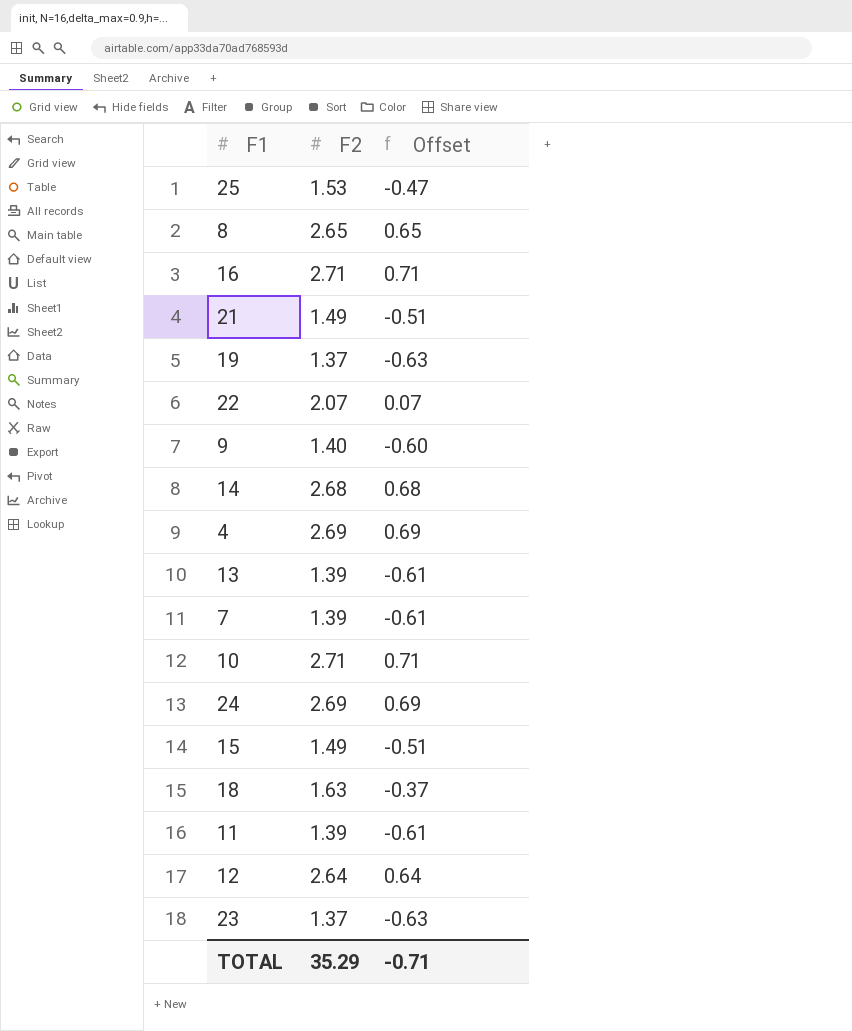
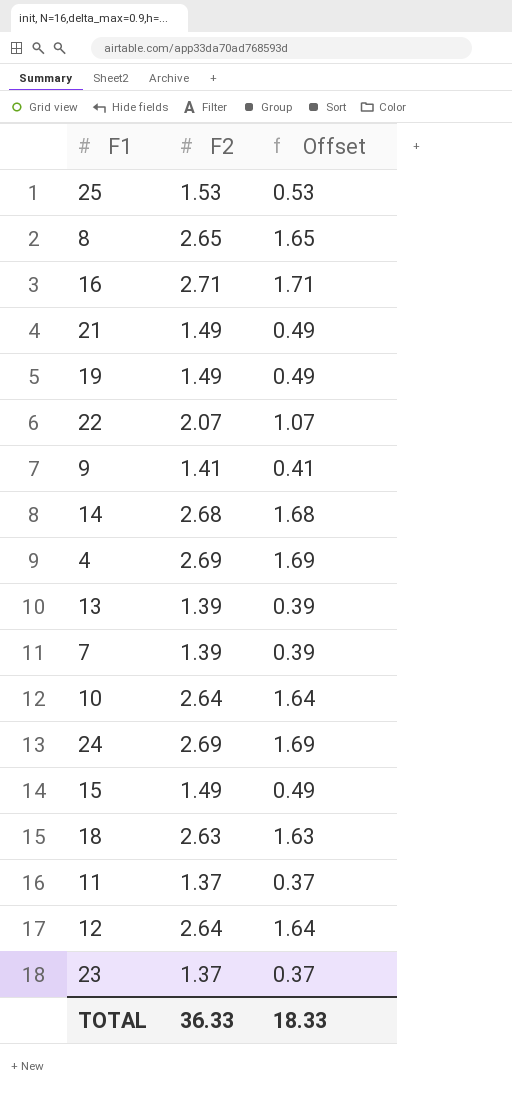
column Offset | formula: [F2] - 2 -> [F2] - 1
19 | F2: 1.37 -> 1.49
9 | F2: 1.40 -> 1.41
10 | F2: 2.71 -> 2.64
18 | F2: 1.63 -> 2.63
11 | F2: 1.39 -> 1.37
TOTAL | F2: 35.29 -> 36.33
TOTAL | Offset: -0.71 -> 18.33

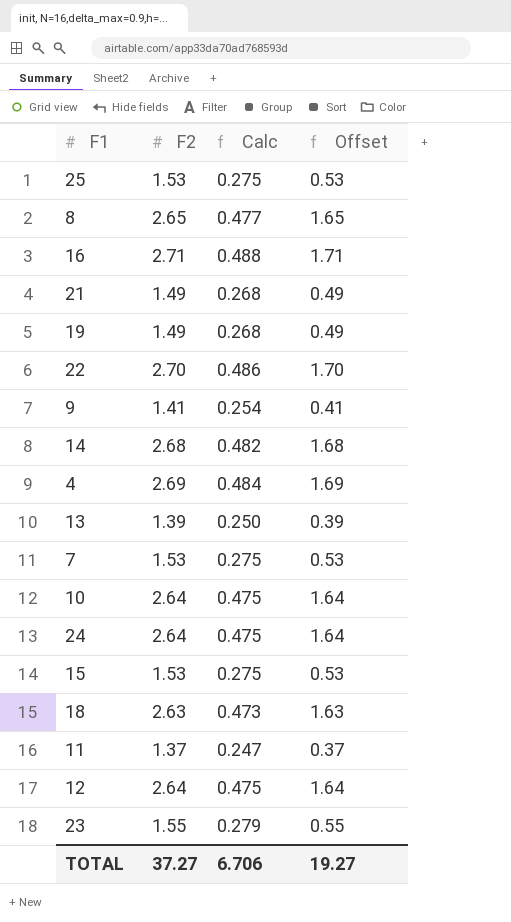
column Calc | formula: none -> [F2] * 0.18
22 | F2: 2.07 -> 2.70
22 | Offset: 1.07 -> 1.70
7 | F2: 1.39 -> 1.53
7 | Offset: 0.39 -> 0.53
24 | F2: 2.69 -> 2.64
24 | Offset: 1.69 -> 1.64
15 | F2: 1.49 -> 1.53
15 | Offset: 0.49 -> 0.53
23 | F2: 1.37 -> 1.55
23 | Offset: 0.37 -> 0.55
TOTAL | F2: 36.33 -> 37.27
TOTAL | Offset: 18.33 -> 19.27

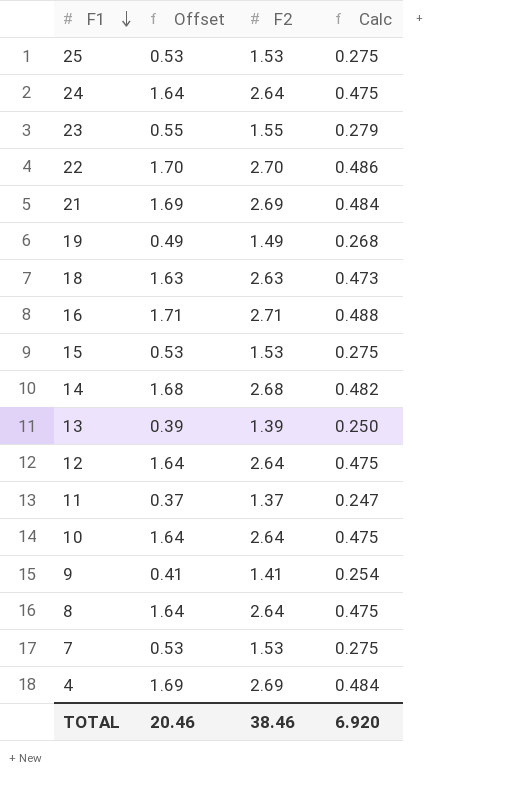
row order: none -> F1 descending
column Offset | position: 4 -> 2
21 | Offset: 0.49 -> 1.69
21 | F2: 1.49 -> 2.69
21 | Calc: 0.268 -> 0.484
8 | Offset: 1.65 -> 1.64
8 | F2: 2.65 -> 2.64
8 | Calc: 0.477 -> 0.475
TOTAL | Offset: 19.27 -> 20.46
TOTAL | F2: 37.27 -> 38.46
TOTAL | Calc: 6.706 -> 6.920

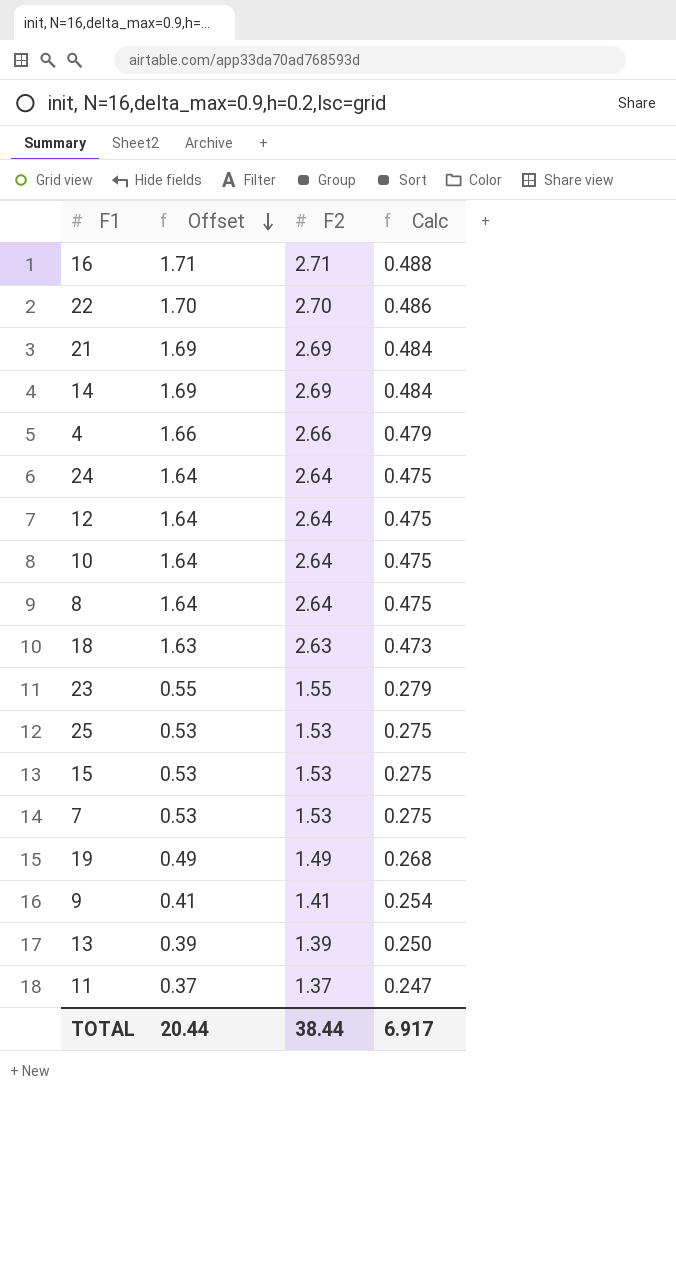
row order: F1 descending -> Offset descending
14 | Offset: 1.68 -> 1.69
14 | F2: 2.68 -> 2.69
14 | Calc: 0.482 -> 0.484
4 | Offset: 1.69 -> 1.66
4 | F2: 2.69 -> 2.66
4 | Calc: 0.484 -> 0.479
TOTAL | Offset: 20.46 -> 20.44
TOTAL | F2: 38.46 -> 38.44
TOTAL | Calc: 6.920 -> 6.917

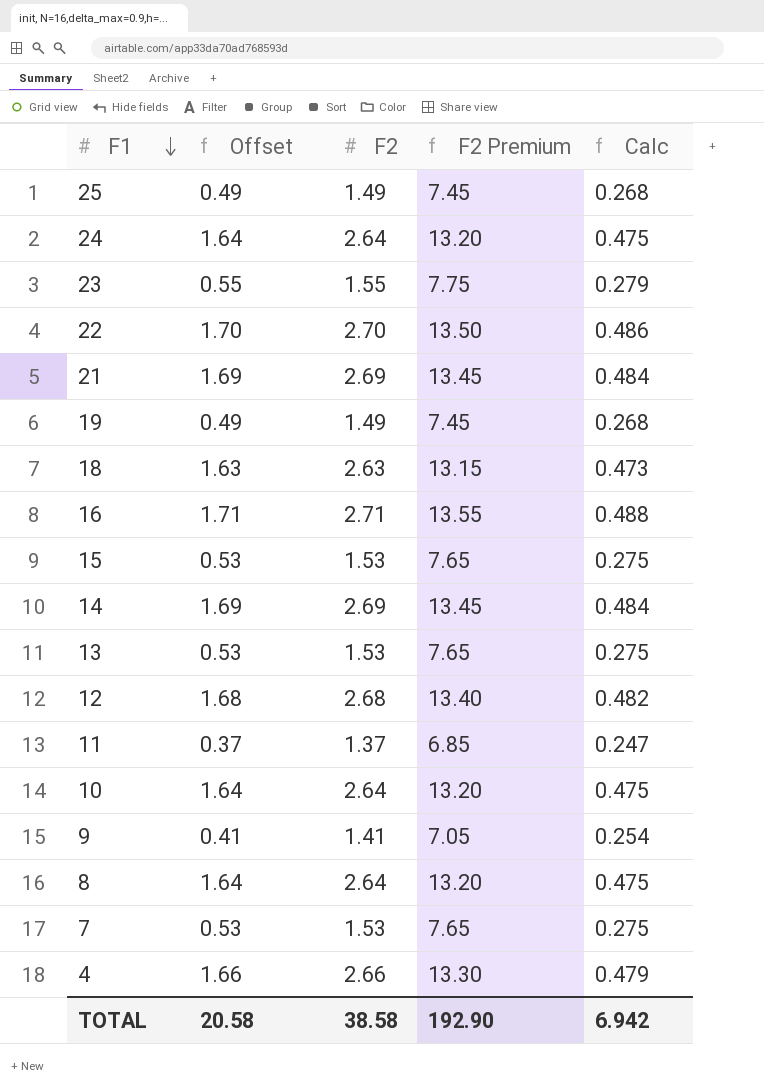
row order: Offset descending -> F1 descending
column F2 Premium | formula: none -> [F2] * 5
25 | Offset: 0.53 -> 0.49
25 | F2: 1.53 -> 1.49
25 | Calc: 0.275 -> 0.268
13 | Offset: 0.39 -> 0.53
13 | F2: 1.39 -> 1.53
13 | Calc: 0.250 -> 0.275
12 | Offset: 1.64 -> 1.68
12 | F2: 2.64 -> 2.68
12 | Calc: 0.475 -> 0.482
TOTAL | Offset: 20.44 -> 20.58
TOTAL | F2: 38.44 -> 38.58
TOTAL | Calc: 6.917 -> 6.942

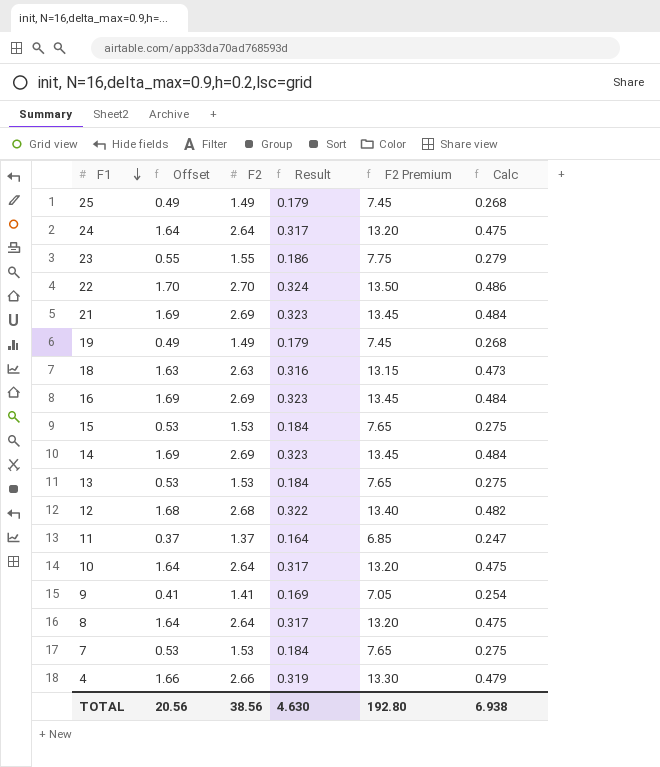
column Result | formula: none -> [F2] * 0.12
16 | Offset: 1.71 -> 1.69
16 | F2: 2.71 -> 2.69
16 | F2 Premium: 13.55 -> 13.45
16 | Calc: 0.488 -> 0.484
TOTAL | Offset: 20.58 -> 20.56
TOTAL | F2: 38.58 -> 38.56
TOTAL | F2 Premium: 192.90 -> 192.80
TOTAL | Calc: 6.942 -> 6.938

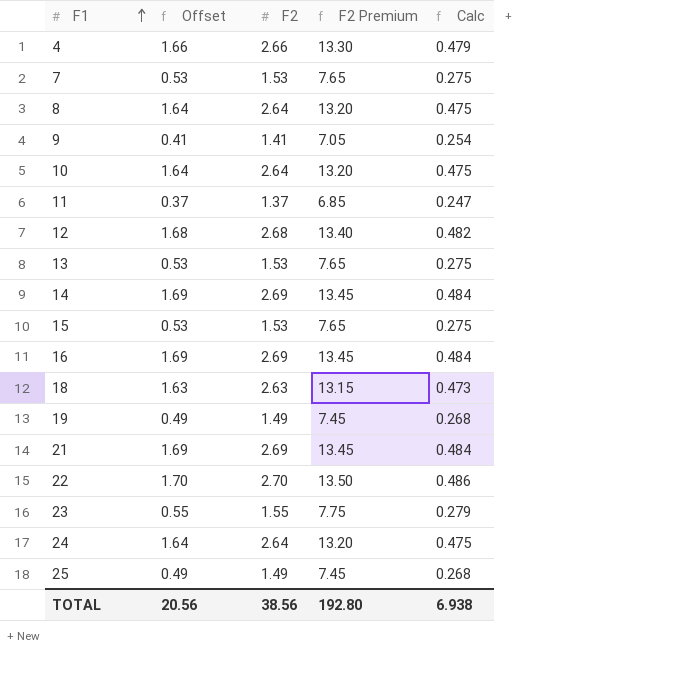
row order: F1 descending -> F1 ascending
column Result | formula: [F2] * 0.12 -> none

